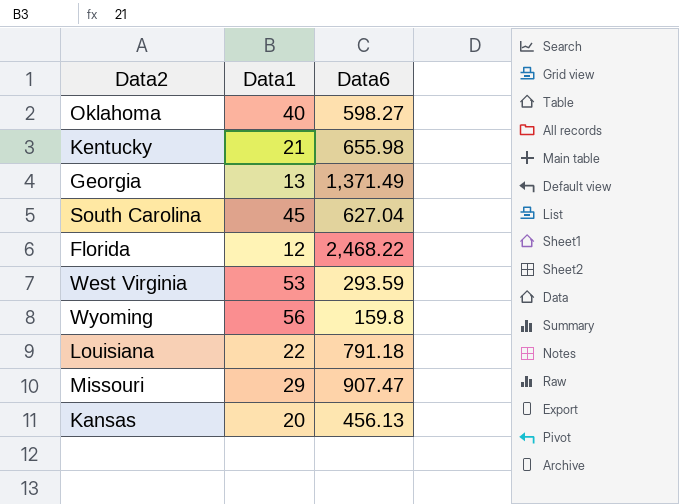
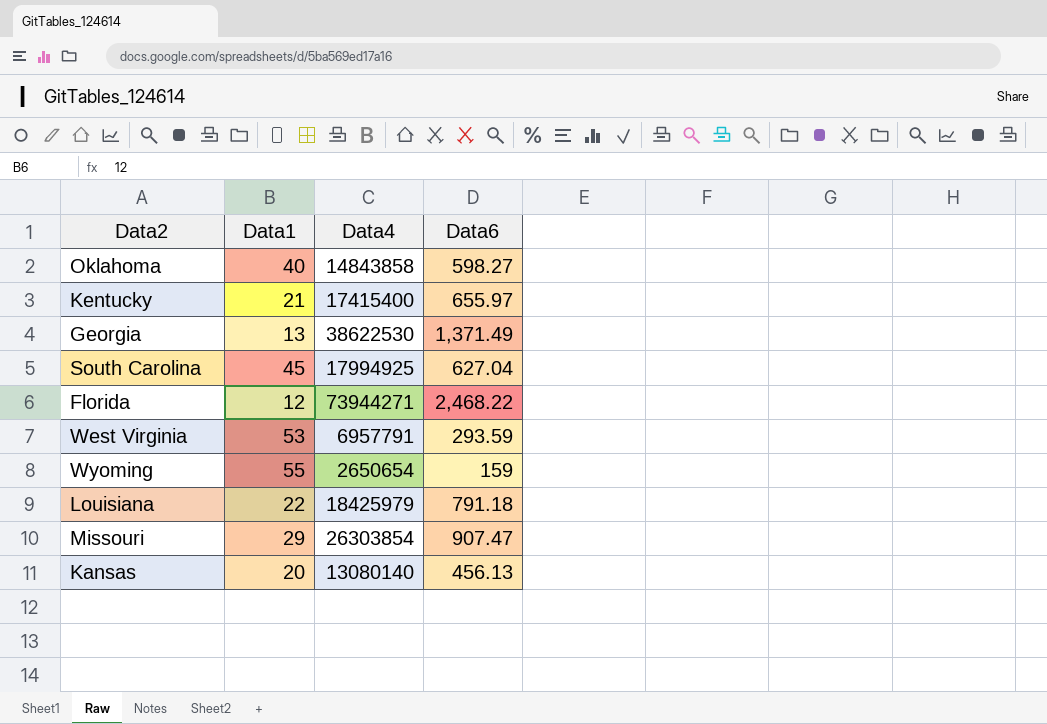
column Data4 | position: none -> 3
Kentucky | Data6: 655.98 -> 655.97
Wyoming | Data1: 56 -> 55
Wyoming | Data6: 159.8 -> 159

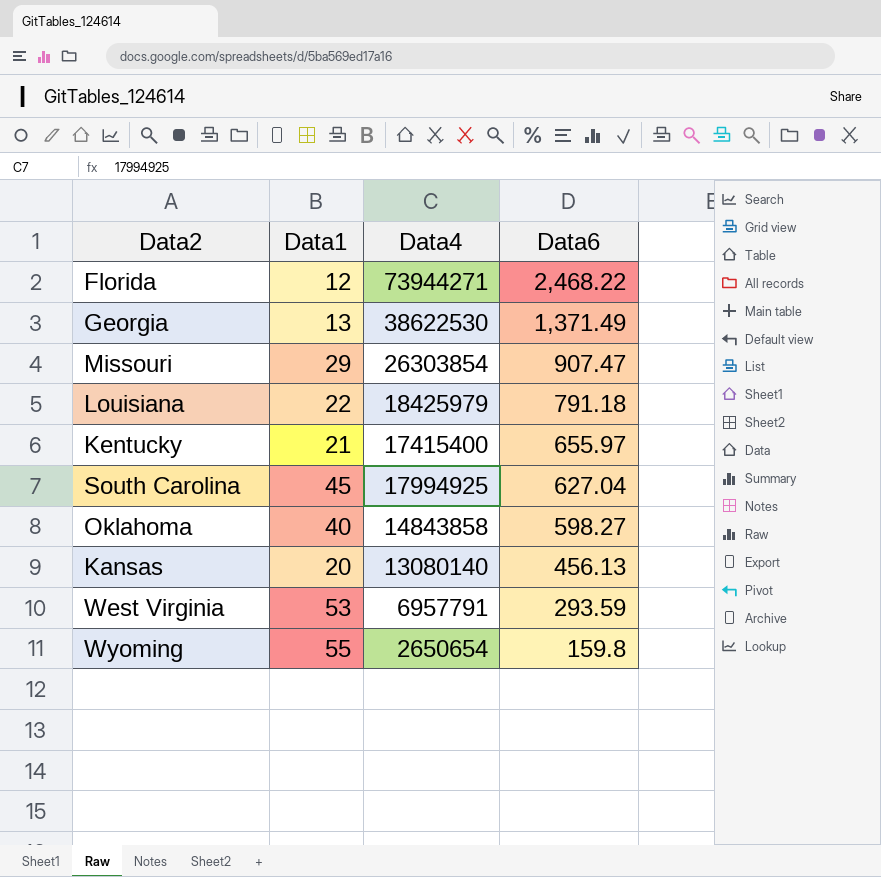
row order: none -> Data6 descending
Wyoming | Data6: 159 -> 159.8

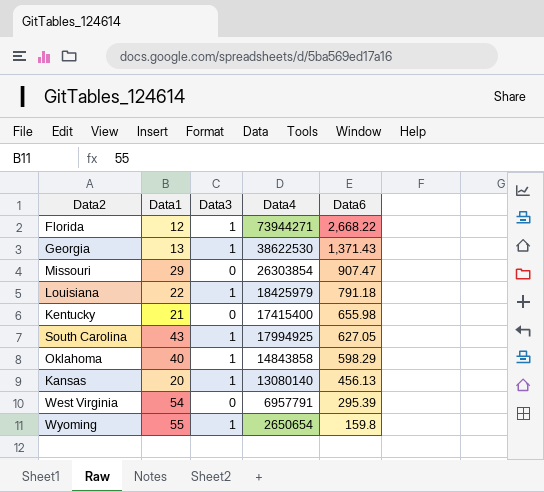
column Data3 | position: none -> 3
Florida | Data6: 2,468.22 -> 2,668.22
Georgia | Data6: 1,371.49 -> 1,371.43
Kentucky | Data6: 655.97 -> 655.98
South Carolina | Data1: 45 -> 43
South Carolina | Data6: 627.04 -> 627.05
Oklahoma | Data6: 598.27 -> 598.29
West Virginia | Data1: 53 -> 54
West Virginia | Data6: 293.59 -> 295.39

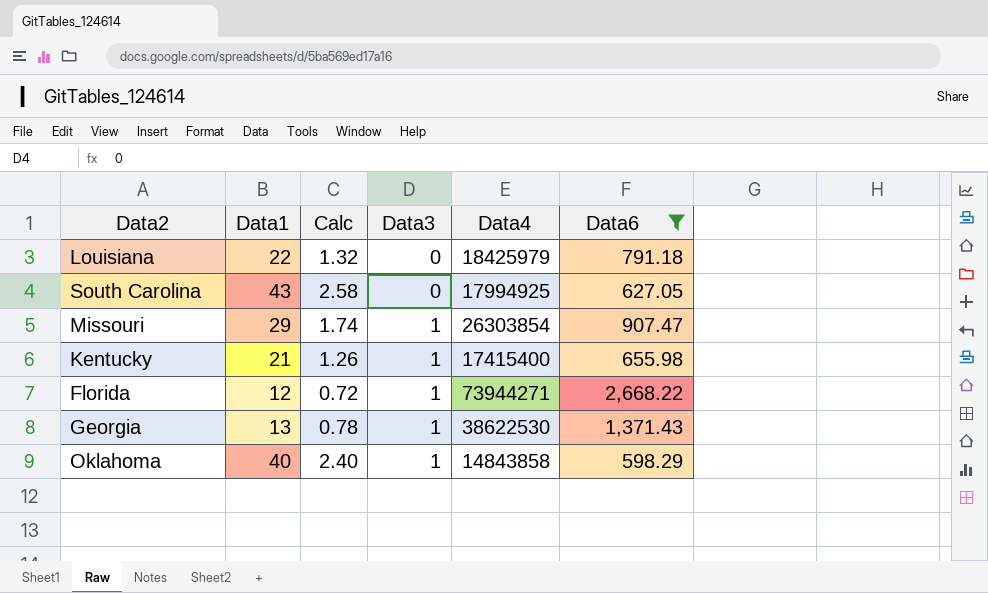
filter: none -> Data6 >= 598.29
row order: Data6 descending -> Data3 ascending
column Calc | formula: none -> [Data1] * 0.06
Louisiana | Data3: 1 -> 0
South Carolina | Data3: 1 -> 0
Missouri | Data3: 0 -> 1
Kentucky | Data3: 0 -> 1

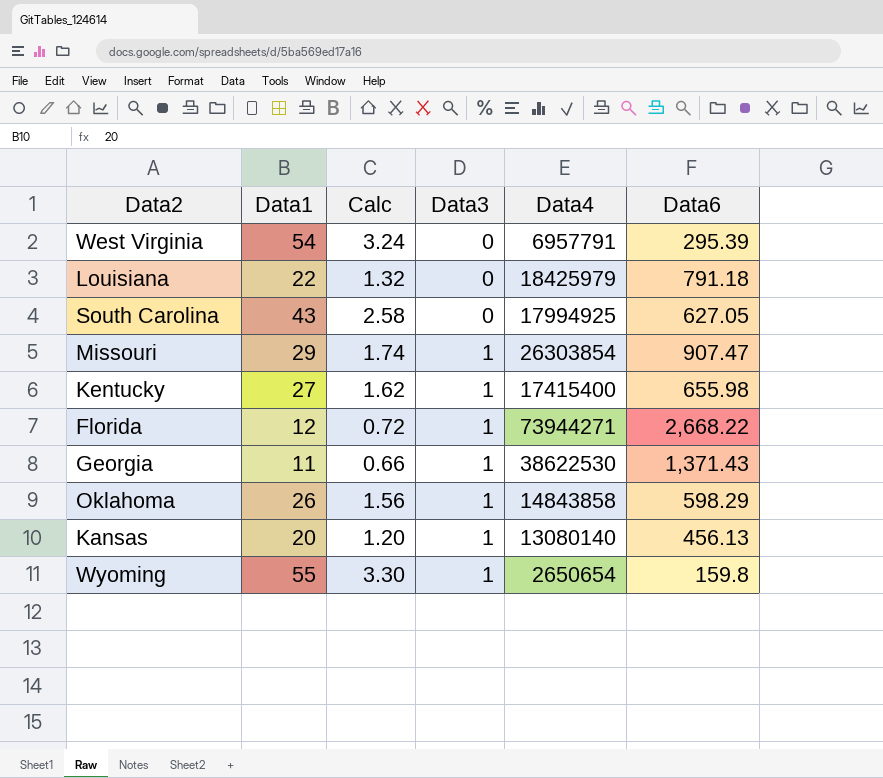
filter: Data6 >= 598.29 -> none
Kentucky | Data1: 21 -> 27
Kentucky | Calc: 1.26 -> 1.62
Georgia | Data1: 13 -> 11
Georgia | Calc: 0.78 -> 0.66
Oklahoma | Data1: 40 -> 26
Oklahoma | Calc: 2.40 -> 1.56

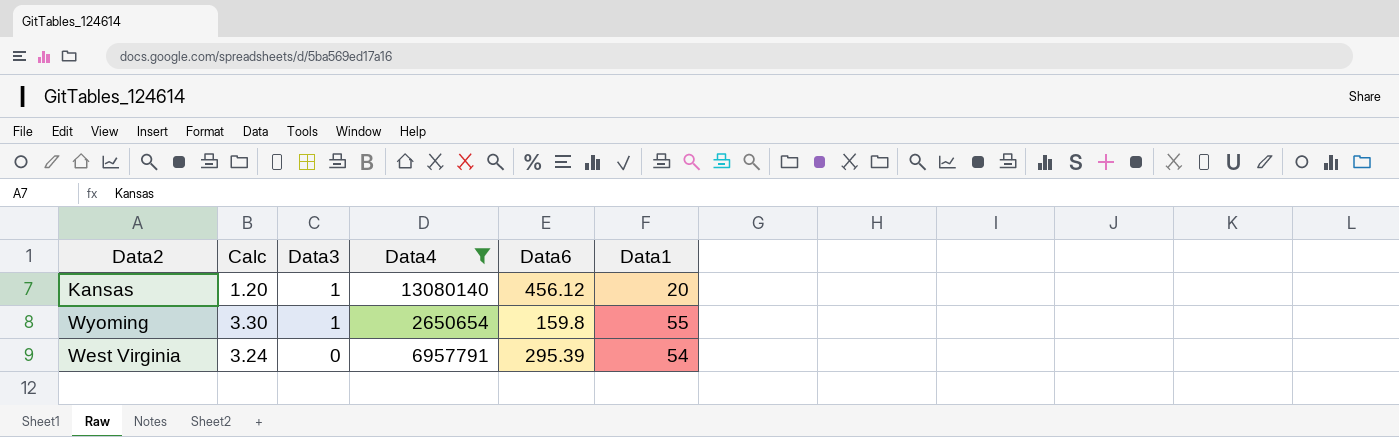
filter: none -> Data4 <= 13080140
row order: Data3 ascending -> Data3 descending
column Data1 | position: 2 -> 6
Kansas | Data6: 456.13 -> 456.12

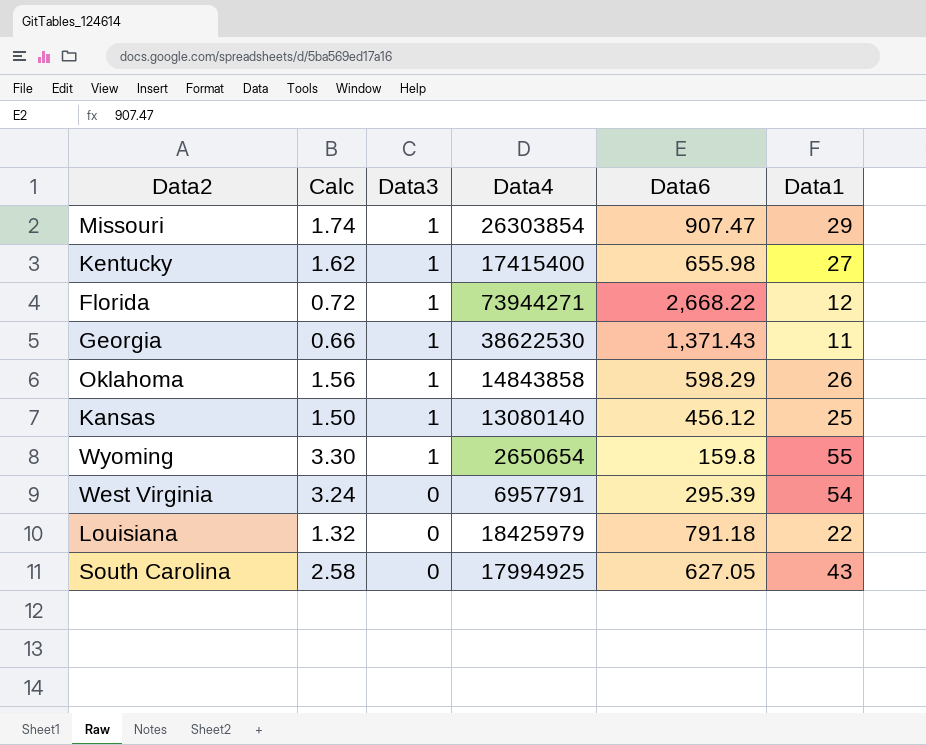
filter: Data4 <= 13080140 -> none
Kansas | Calc: 1.20 -> 1.50
Kansas | Data1: 20 -> 25

